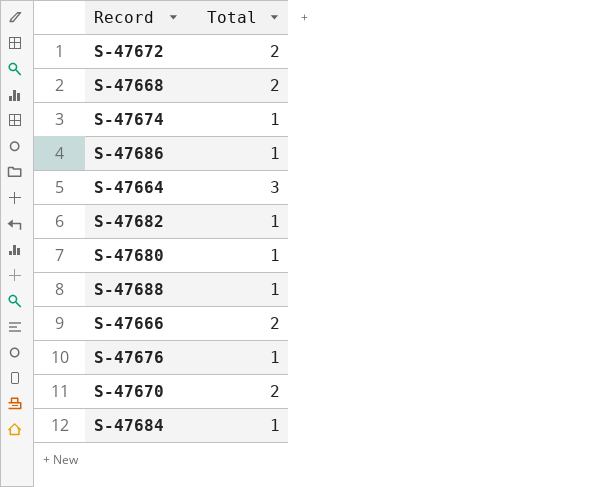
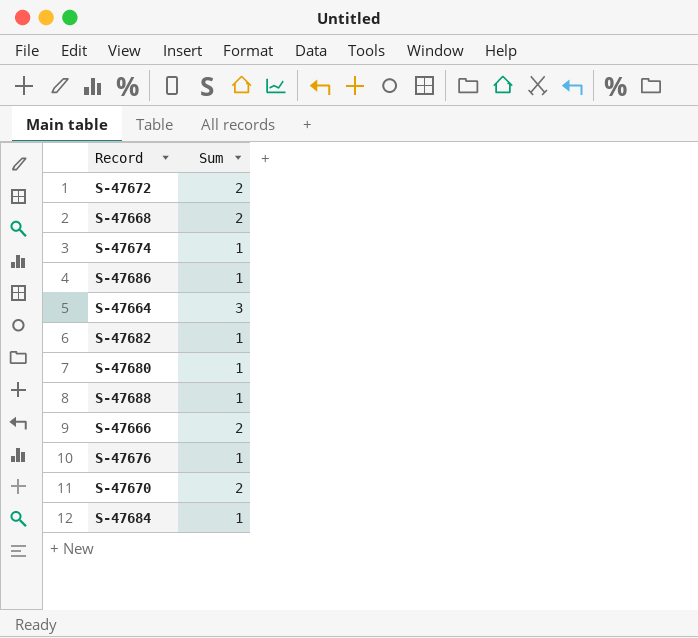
column name: Total -> Sum

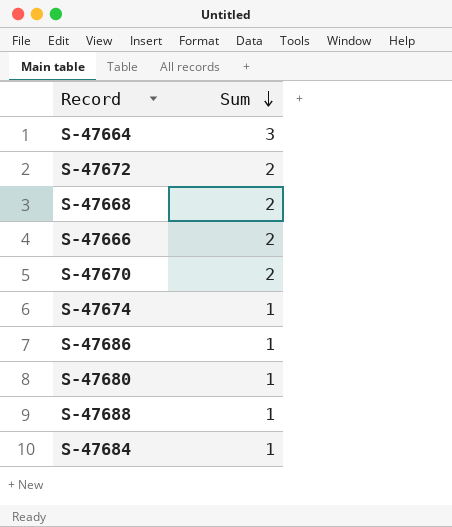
row order: none -> Sum descending
row S-47682: 1 -> none
row S-47676: 1 -> none

